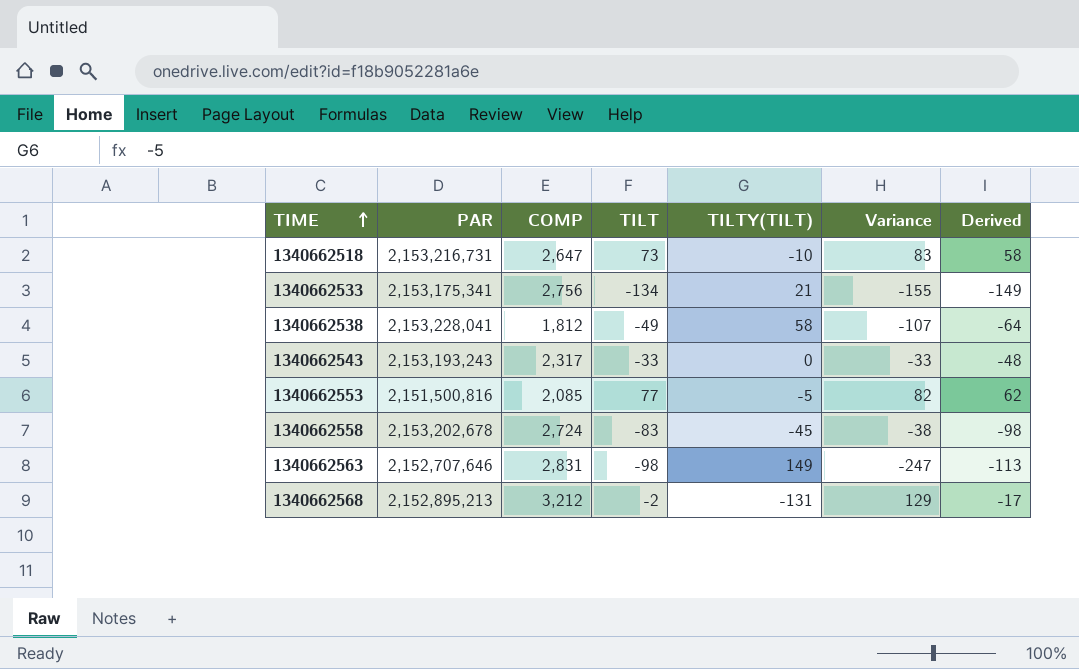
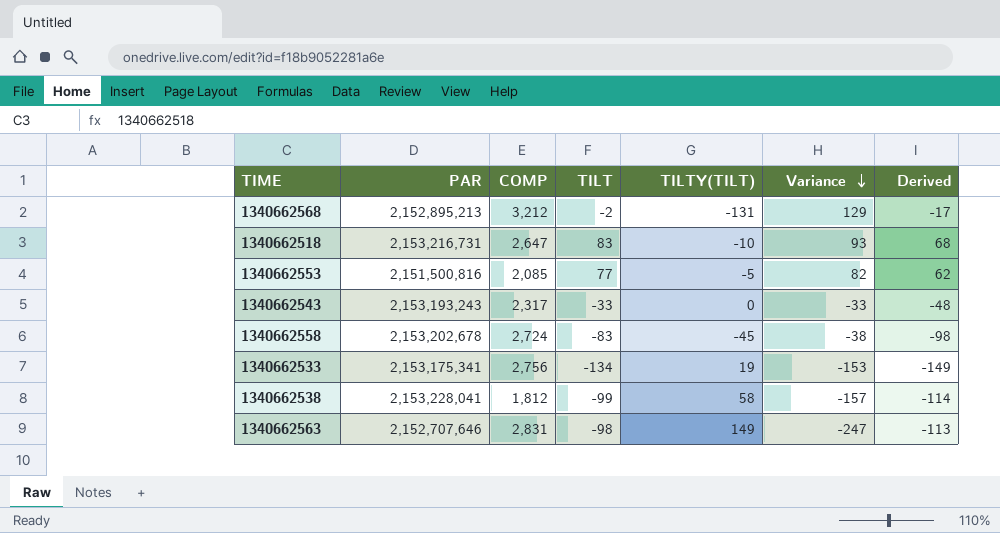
row order: TIME ascending -> Variance descending
1340662518 | TILT: 73 -> 83
1340662518 | Variance: 83 -> 93
1340662518 | Derived: 58 -> 68
1340662533 | TILTY(TILT): 21 -> 19
1340662533 | Variance: -155 -> -153
1340662538 | TILT: -49 -> -99
1340662538 | Variance: -107 -> -157
1340662538 | Derived: -64 -> -114

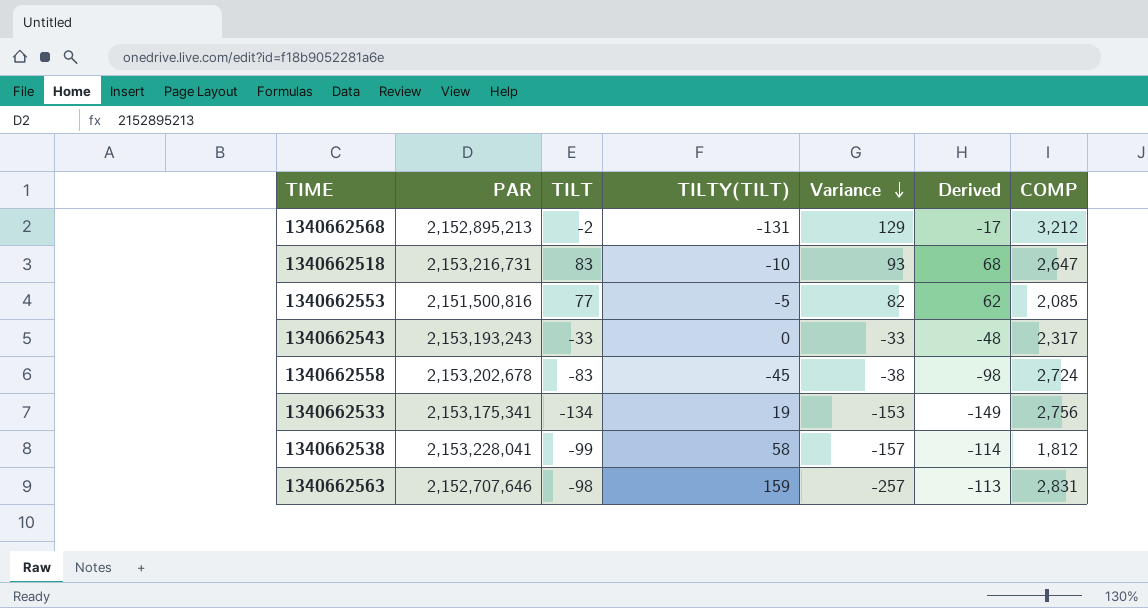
column COMP | position: 3 -> 7
1340662563 | TILTY(TILT): 149 -> 159
1340662563 | Variance: -247 -> -257

